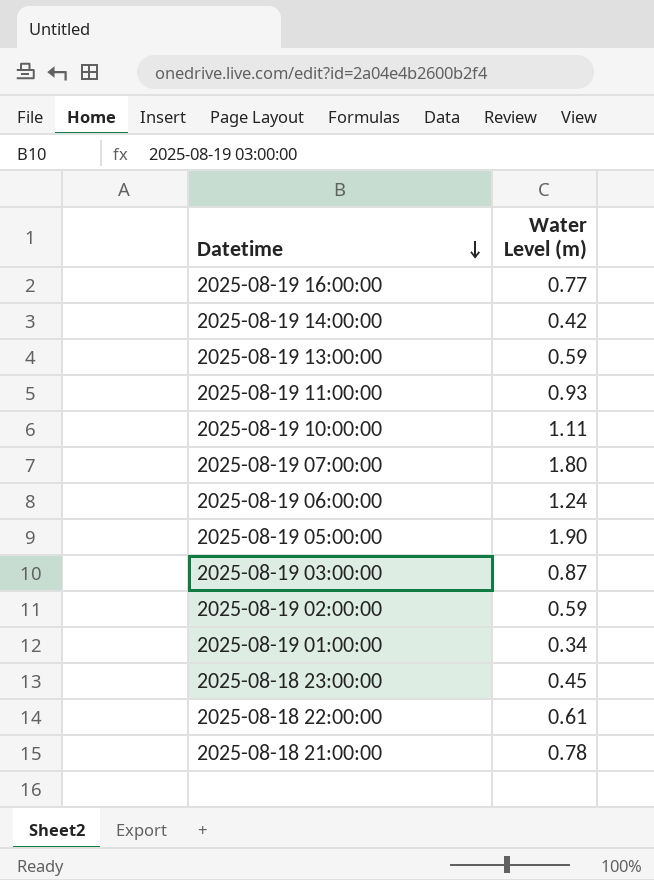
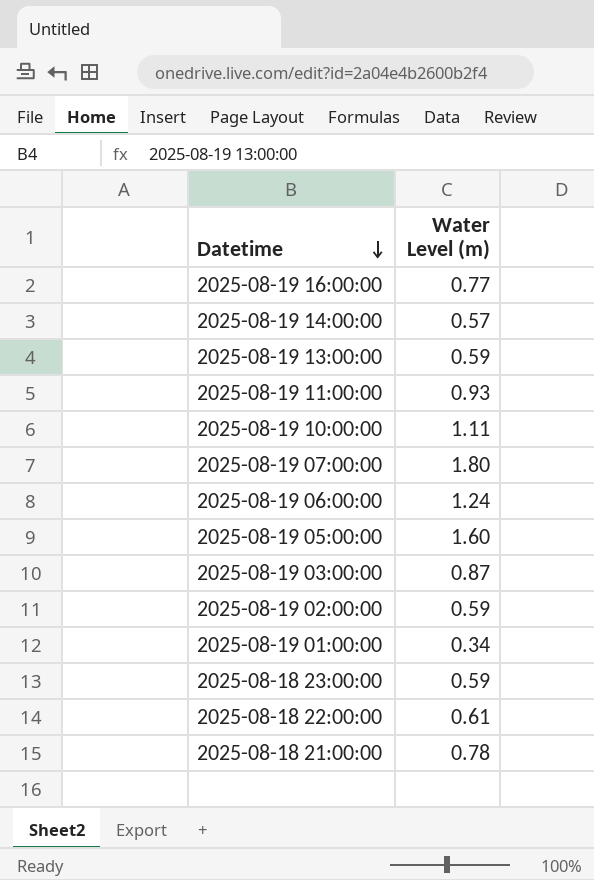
2025-08-19 14:00:00 | Water Level (m): 0.42 -> 0.57
2025-08-19 05:00:00 | Water Level (m): 1.90 -> 1.60
2025-08-18 23:00:00 | Water Level (m): 0.45 -> 0.59

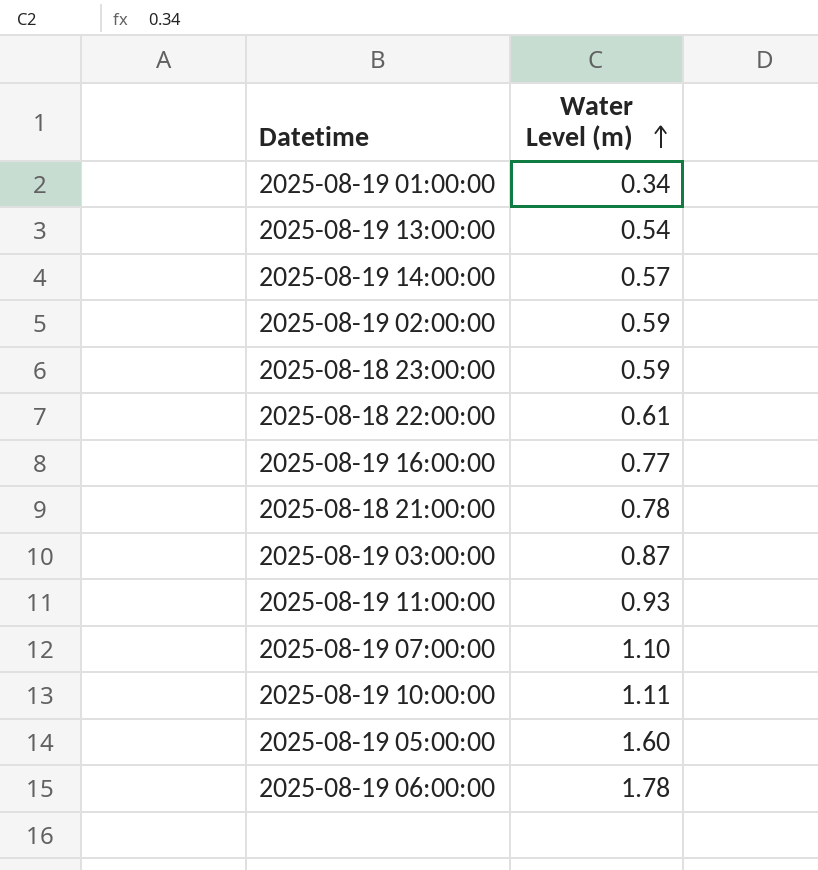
row order: Datetime descending -> Water Level (m) ascending
2025-08-19 13:00:00 | Water Level (m): 0.59 -> 0.54
2025-08-19 07:00:00 | Water Level (m): 1.80 -> 1.10
2025-08-19 06:00:00 | Water Level (m): 1.24 -> 1.78

